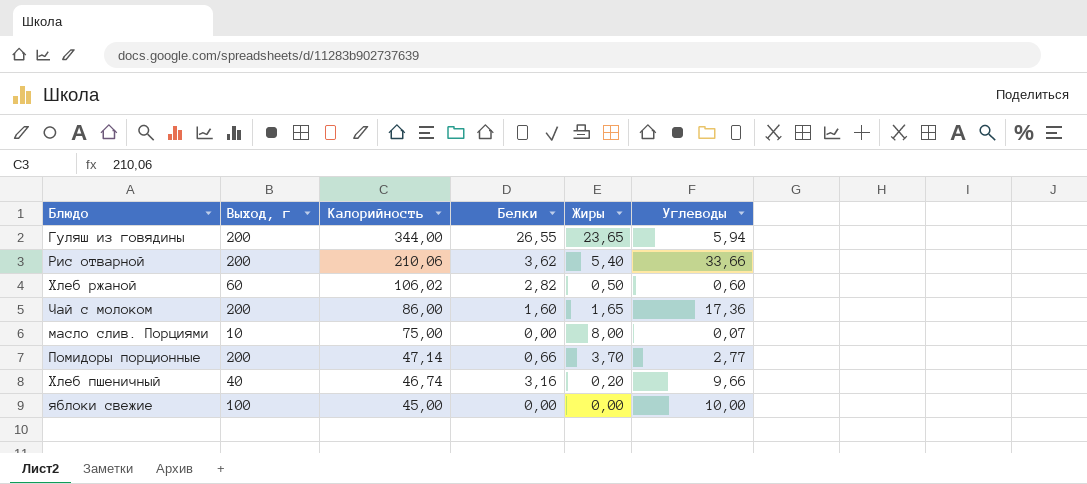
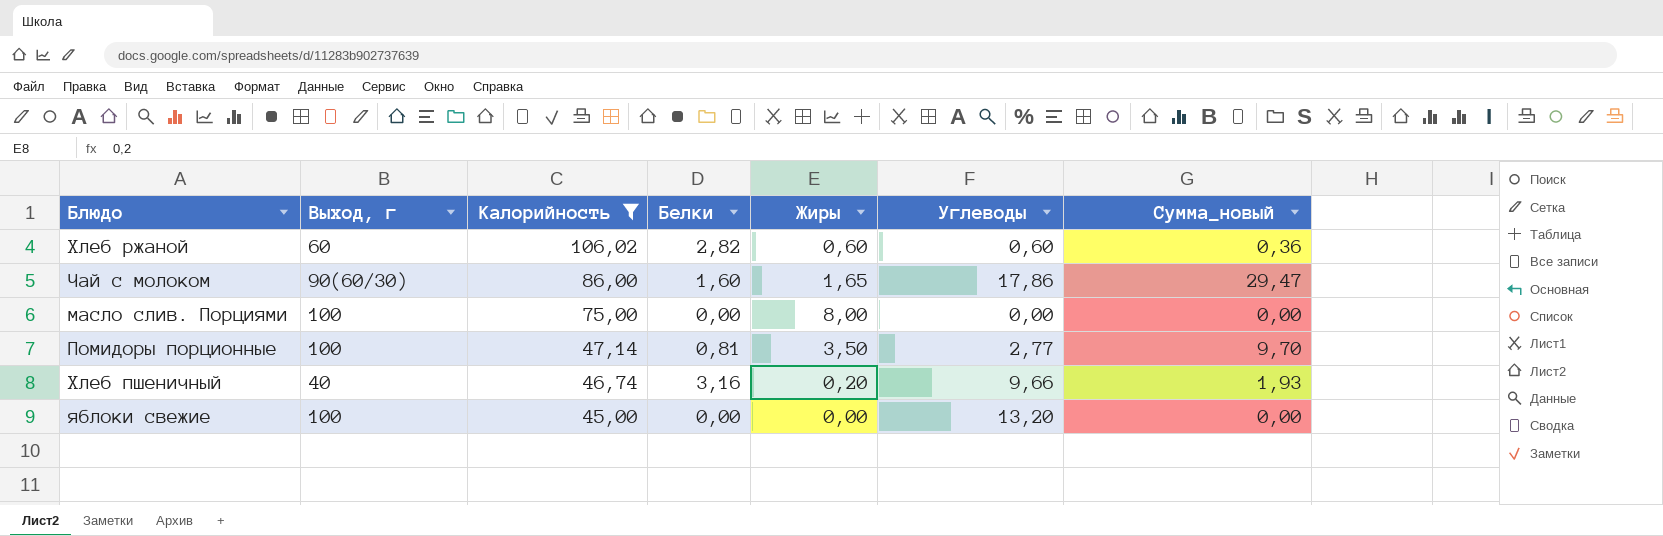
filter: none -> Калорийность <= 106,02
column Сумма_новый | formula: none -> [Жиры] * [Углеводы]
Хлеб ржаной | Жиры: 0,50 -> 0,60
Чай с молоком | Выход, г: 200 -> 90(60/30)
Чай с молоком | Углеводы: 17,36 -> 17,86
масло слив. Порциями | Выход, г: 10 -> 100
масло слив. Порциями | Углеводы: 0,07 -> 0,00
Помидоры порционные | Выход, г: 200 -> 100
Помидоры порционные | Белки: 0,66 -> 0,81
Помидоры порционные | Жиры: 3,70 -> 3,50
яблоки свежие | Углеводы: 10,00 -> 13,20

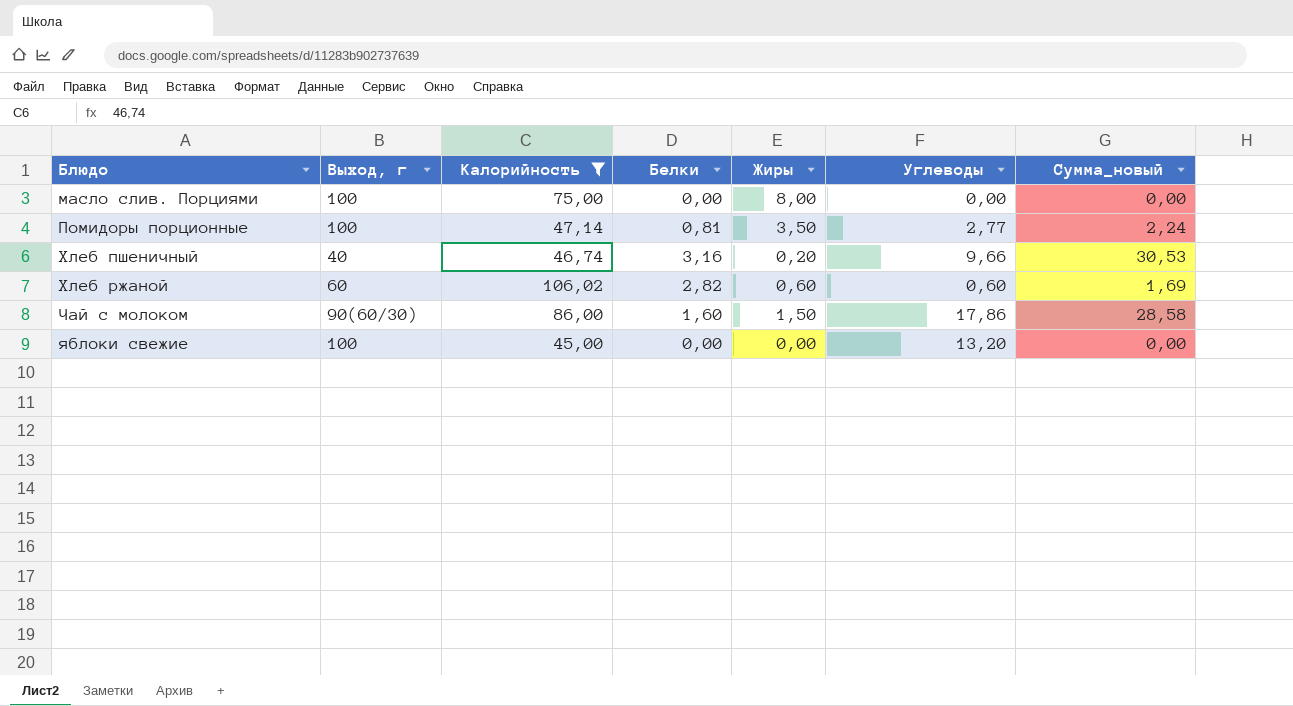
row order: Калорийность descending -> Блюдо ascending
column Сумма_новый | formula: [Жиры] * [Углеводы] -> [Белки] * [Углеводы]
Чай с молоком | Жиры: 1,65 -> 1,50

